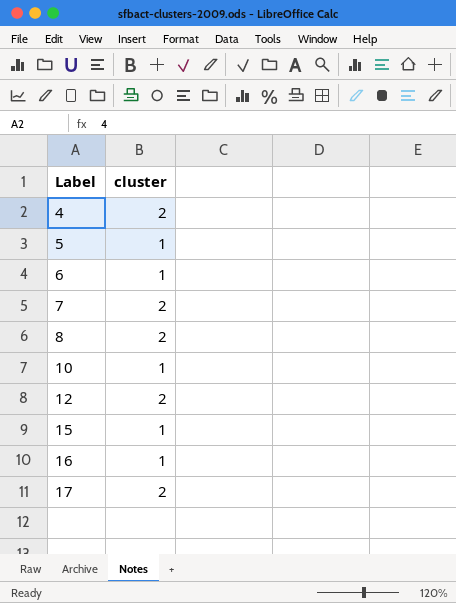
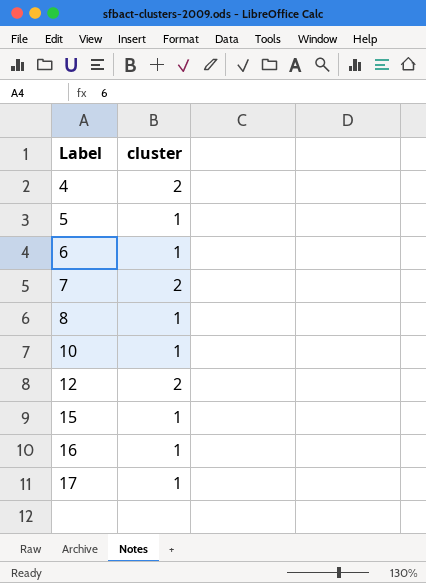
8 | cluster: 2 -> 1
17 | cluster: 2 -> 1

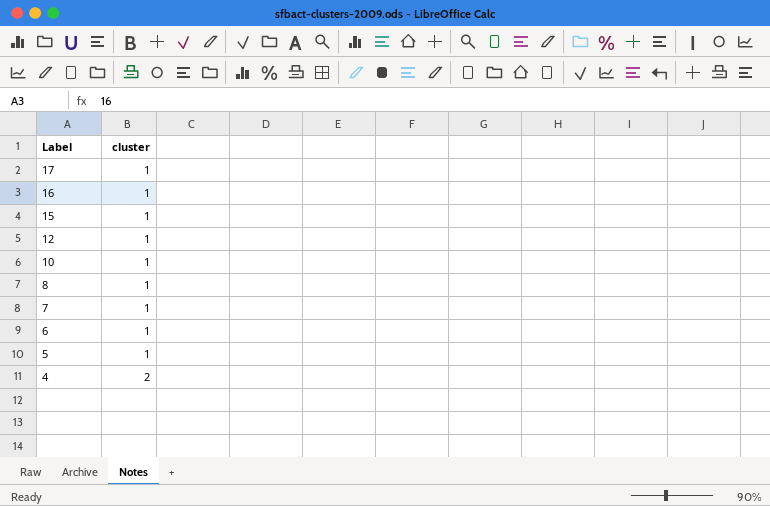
row order: Label ascending -> Label descending
12 | cluster: 2 -> 1
7 | cluster: 2 -> 1

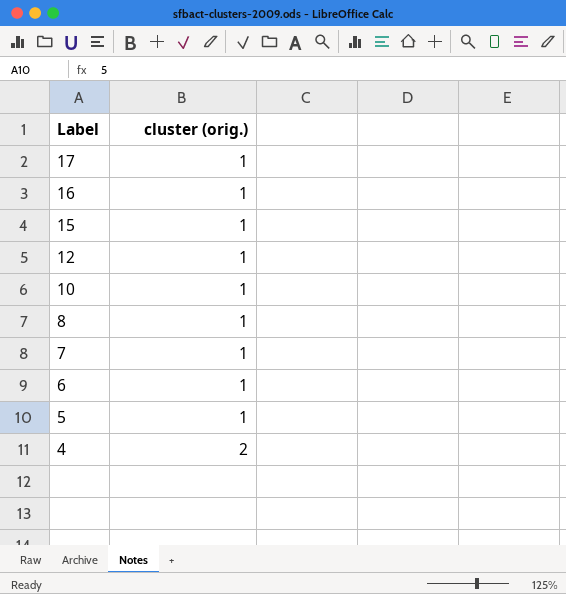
column name: cluster -> cluster (orig.)

